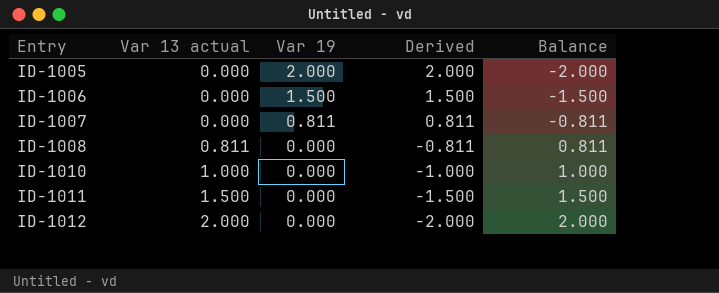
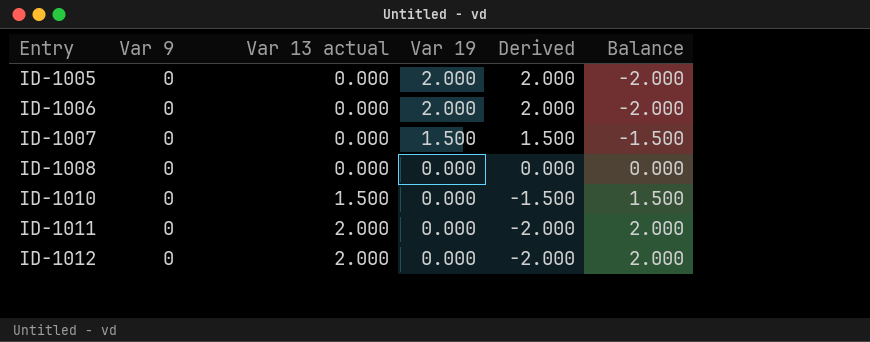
column Var 9 | position: none -> 2
ID-1006 | Var 19: 1.500 -> 2.000
ID-1006 | Derived: 1.500 -> 2.000
ID-1006 | Balance: -1.500 -> -2.000
ID-1007 | Var 19: 0.811 -> 1.500
ID-1007 | Derived: 0.811 -> 1.500
ID-1007 | Balance: -0.811 -> -1.500
ID-1008 | Var 13 actual: 0.811 -> 0.000
ID-1008 | Derived: -0.811 -> 0.000
ID-1008 | Balance: 0.811 -> 0.000
ID-1010 | Var 13 actual: 1.000 -> 1.500
ID-1010 | Derived: -1.000 -> -1.500
ID-1010 | Balance: 1.000 -> 1.500
ID-1011 | Var 13 actual: 1.500 -> 2.000
ID-1011 | Derived: -1.500 -> -2.000
ID-1011 | Balance: 1.500 -> 2.000

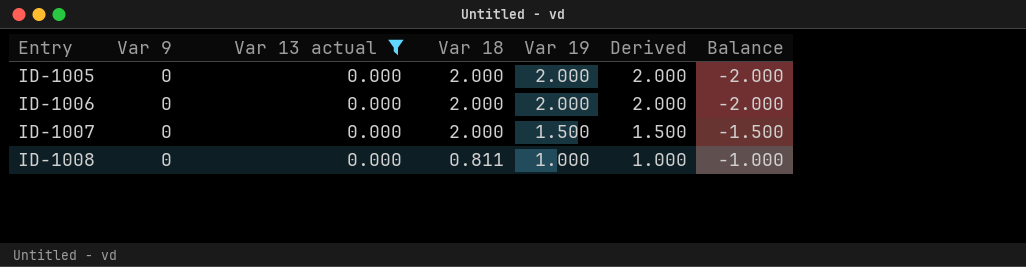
filter: none -> Var 13 actual = 0.000
column Var 18 | position: none -> 4
ID-1008 | Var 19: 0.000 -> 1.000
ID-1008 | Derived: 0.000 -> 1.000
ID-1008 | Balance: 0.000 -> -1.000

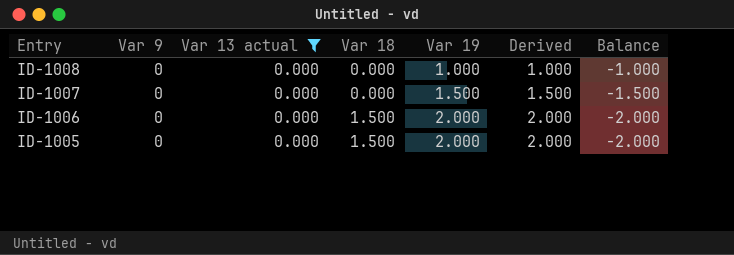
row order: Entry ascending -> Entry descending
ID-1008 | Var 18: 0.811 -> 0.000
ID-1007 | Var 18: 2.000 -> 0.000
ID-1006 | Var 18: 2.000 -> 1.500
ID-1005 | Var 18: 2.000 -> 1.500

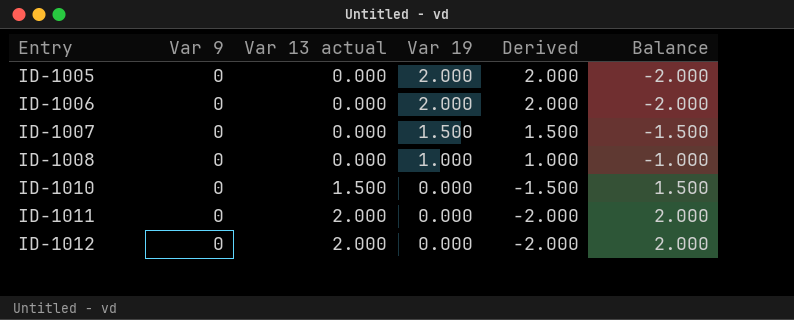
filter: Var 13 actual = 0.000 -> none
row order: Entry descending -> Entry ascending
column Var 18 | position: 4 -> none

